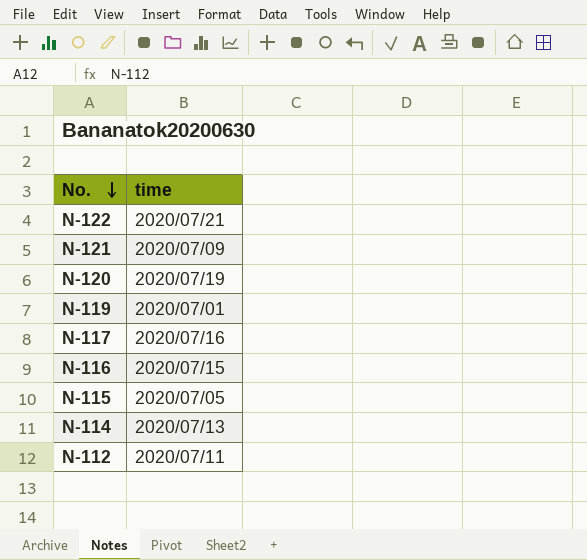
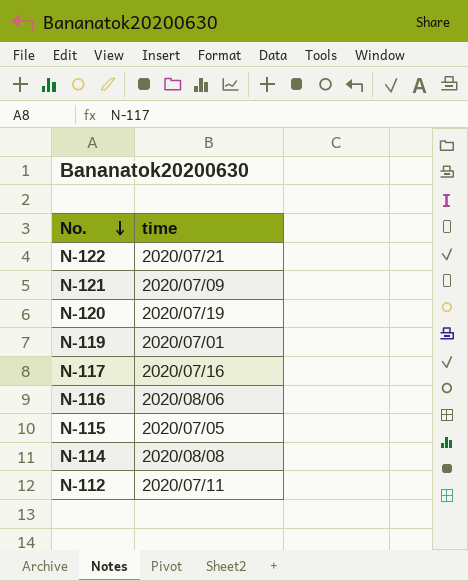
N-116 | time: 2020/07/15 -> 2020/08/06
N-114 | time: 2020/07/13 -> 2020/08/08

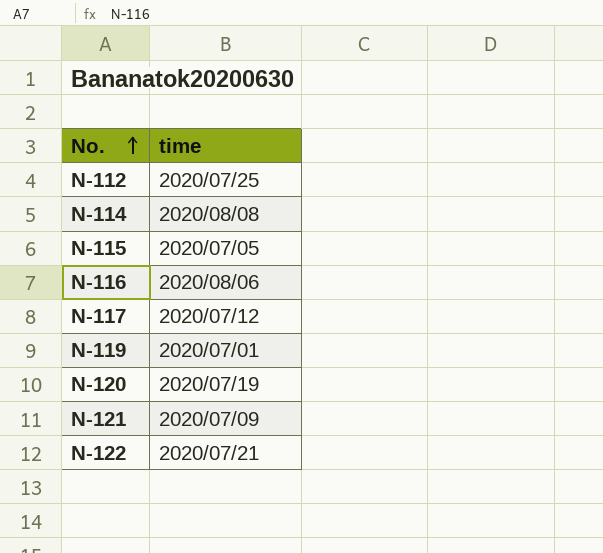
row order: No. descending -> No. ascending
N-112 | time: 2020/07/11 -> 2020/07/25
N-117 | time: 2020/07/16 -> 2020/07/12

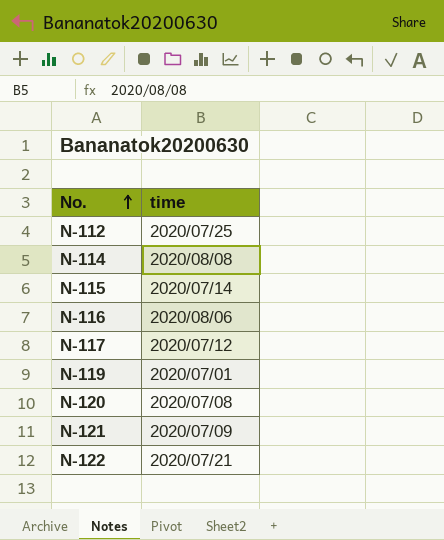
N-115 | time: 2020/07/05 -> 2020/07/14
N-120 | time: 2020/07/19 -> 2020/07/08

